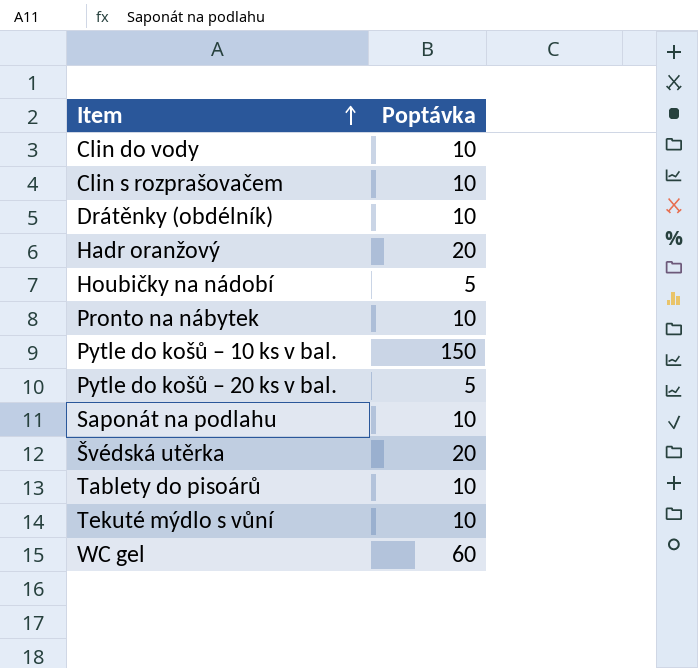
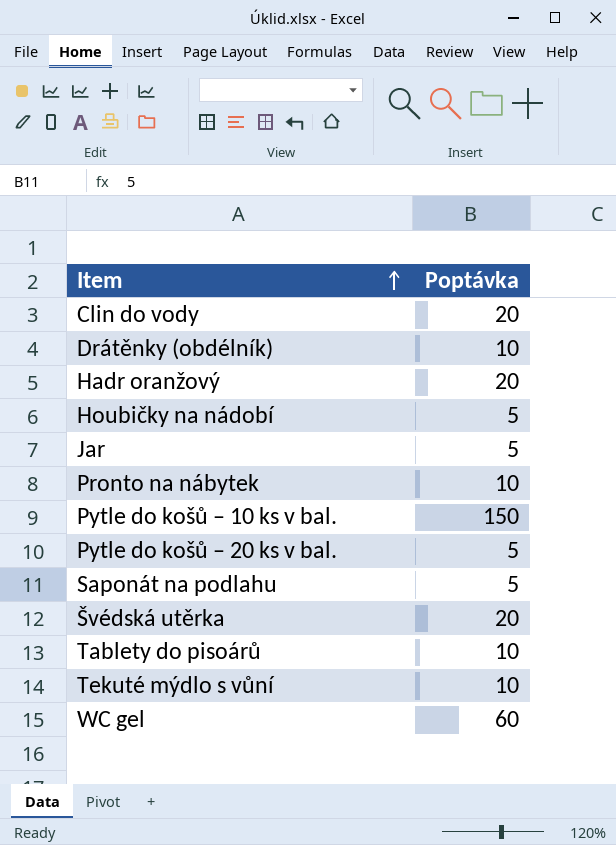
row Clin s rozprašovačem: 10 -> none
Clin do vody | Poptávka: 10 -> 20
row Jar: none -> 5
Saponát na podlahu | Poptávka: 10 -> 5

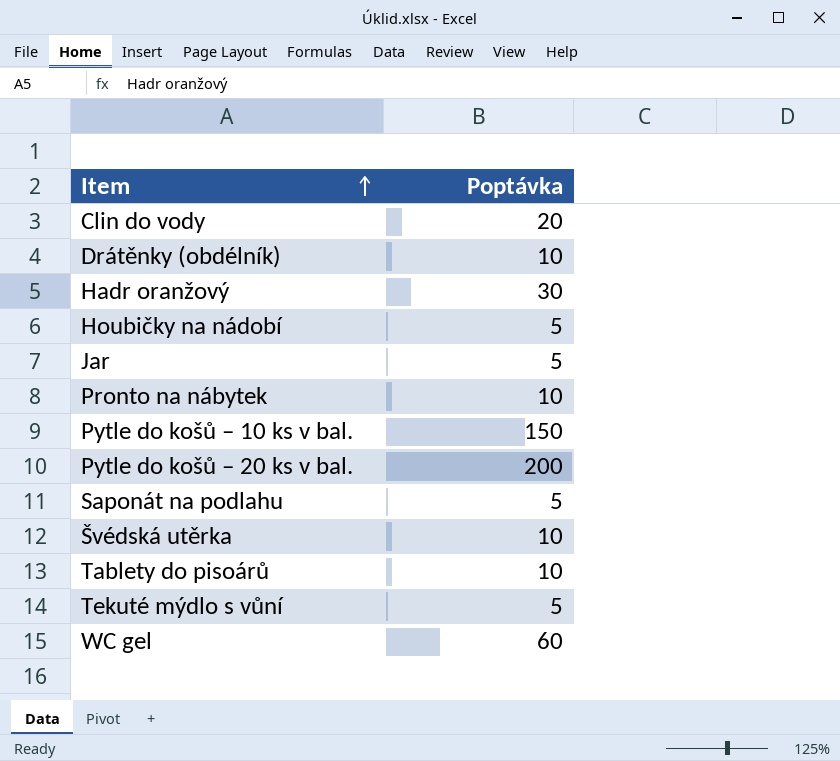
Hadr oranžový | Poptávka: 20 -> 30
Pytle do košů – 20 ks v bal. | Poptávka: 5 -> 200
Švédská utěrka | Poptávka: 20 -> 10
Tekuté mýdlo s vůní | Poptávka: 10 -> 5

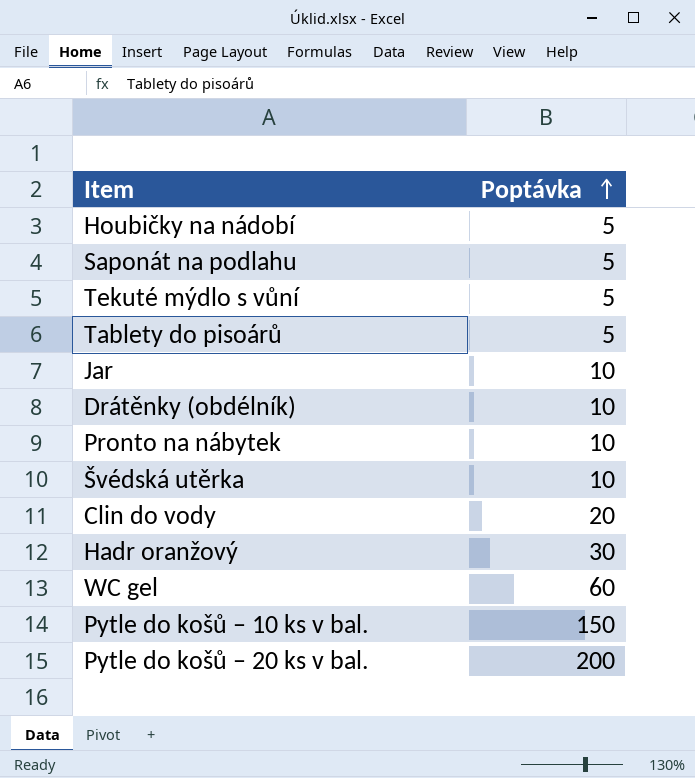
row order: Item ascending -> Poptávka ascending
Tablety do pisoárů | Poptávka: 10 -> 5
Jar | Poptávka: 5 -> 10

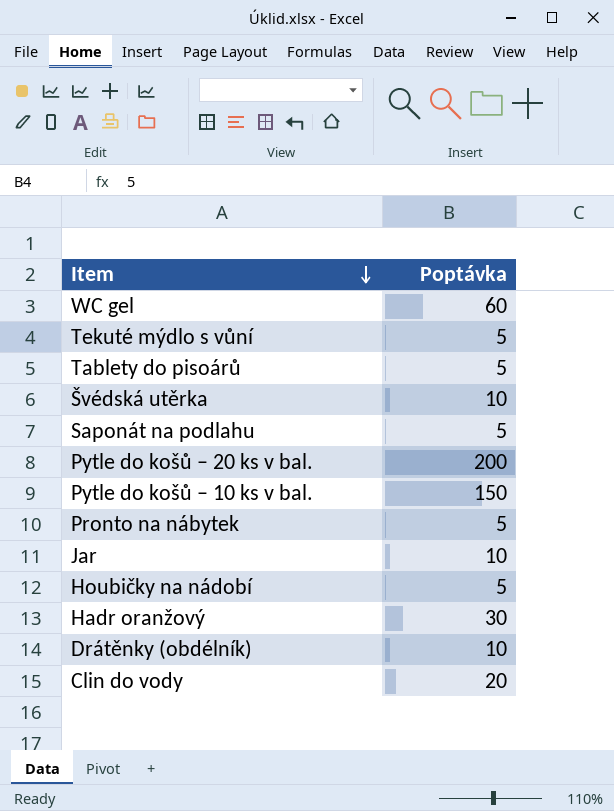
row order: Poptávka ascending -> Item descending
Pronto na nábytek | Poptávka: 10 -> 5

